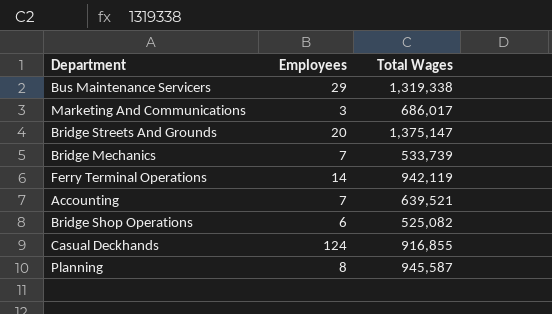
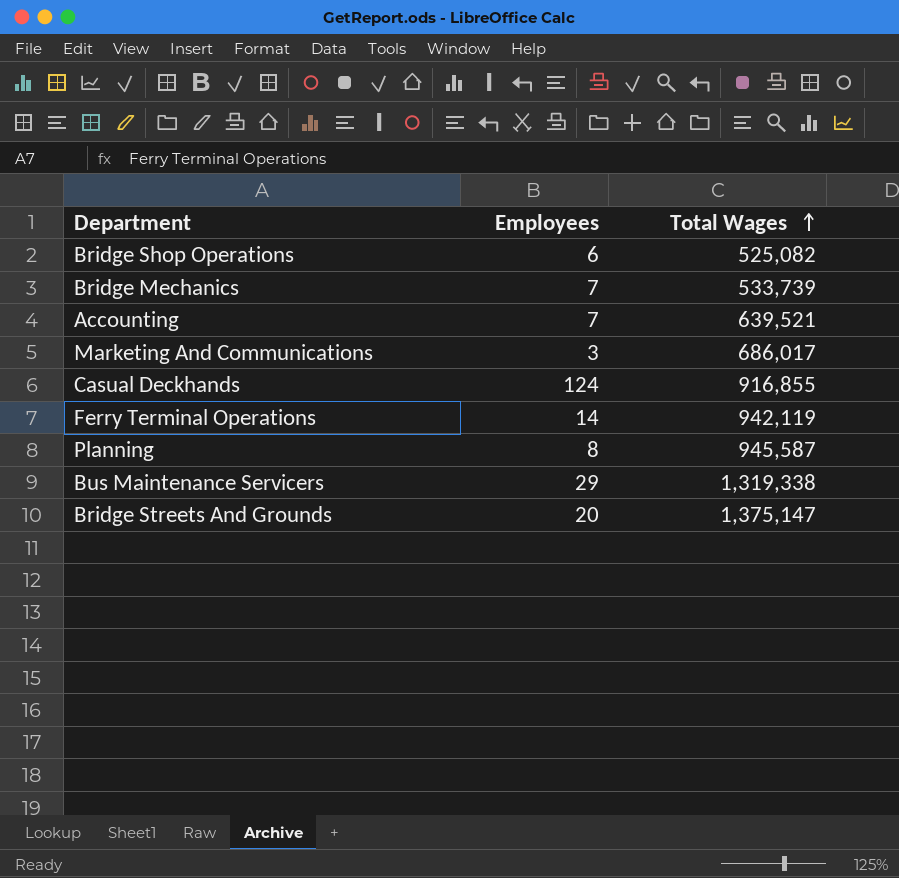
row order: none -> Total Wages ascending

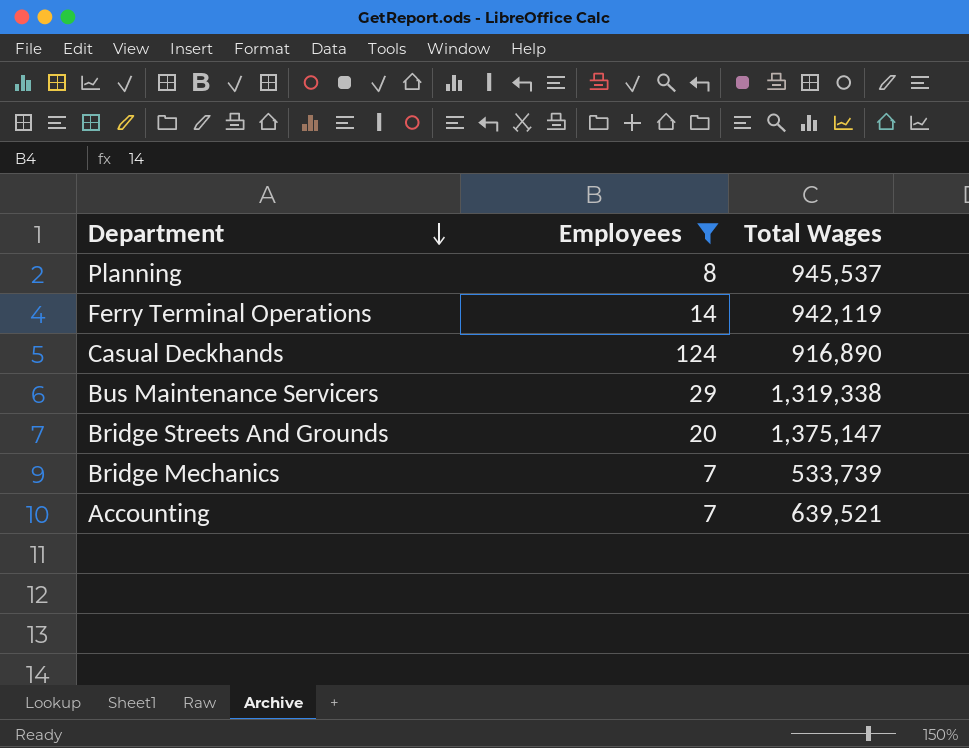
filter: none -> Employees >= 7
row order: Total Wages ascending -> Department descending
Planning | Total Wages: 945,587 -> 945,537
Casual Deckhands | Total Wages: 916,855 -> 916,890

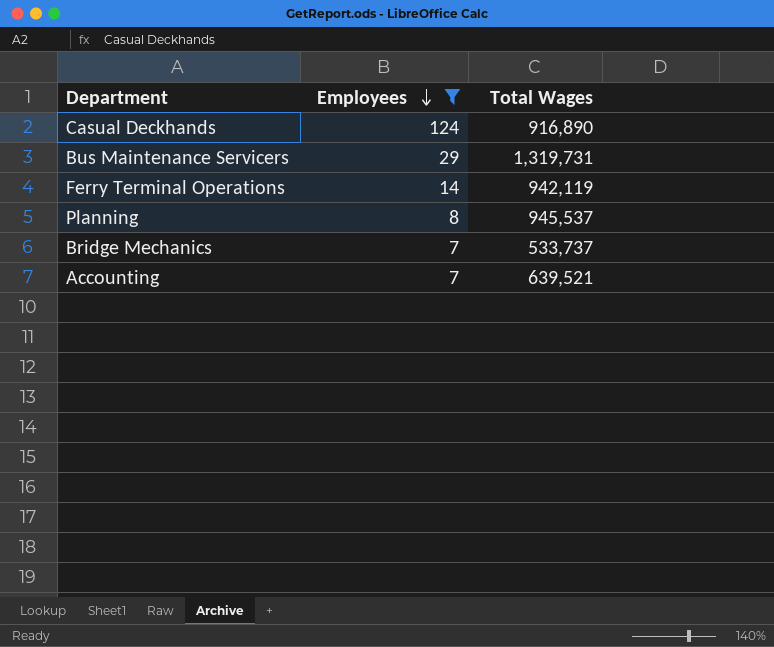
row order: Department descending -> Employees descending
row Bridge Streets And Grounds: 20 | 1,375,147 -> none
Bus Maintenance Servicers | Total Wages: 1,319,338 -> 1,319,731
Bridge Mechanics | Total Wages: 533,739 -> 533,737

